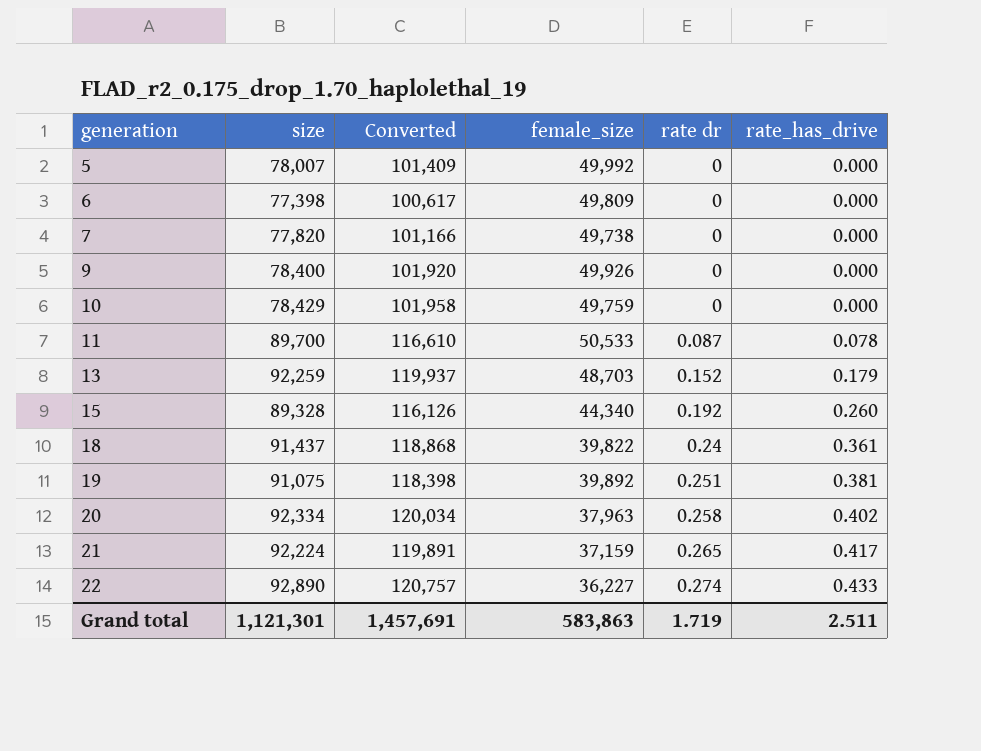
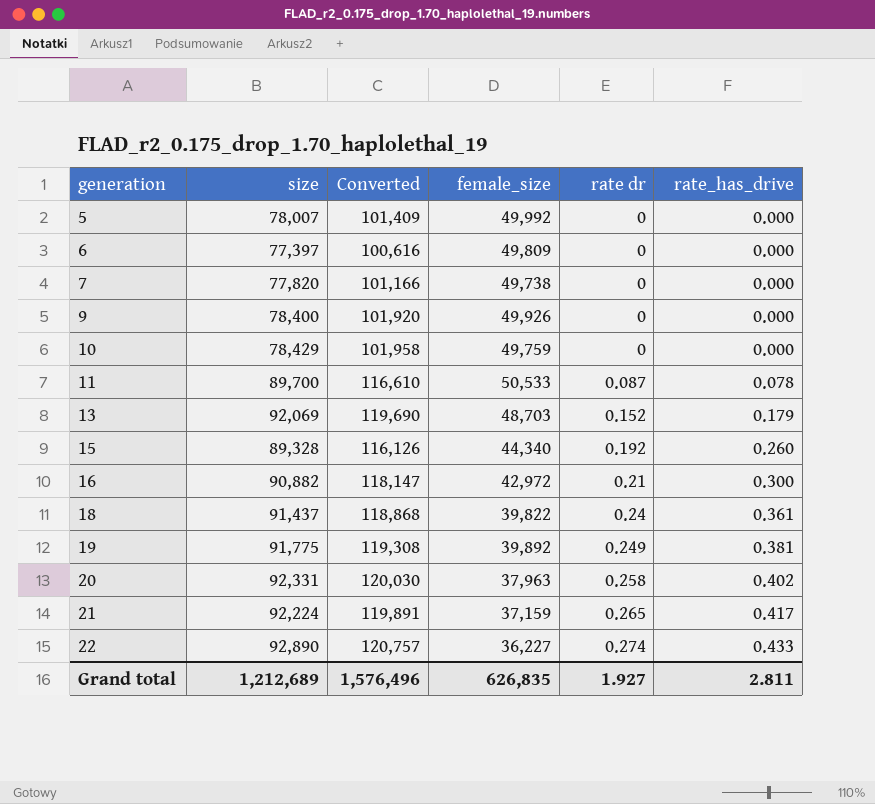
6 | size: 77,398 -> 77,397
6 | Converted: 100,617 -> 100,616
13 | size: 92,259 -> 92,069
13 | Converted: 119,937 -> 119,690
row 16: none -> 90,882 | 118,147 | 42,972 | 0.21 | 0.300
19 | size: 91,075 -> 91,775
19 | Converted: 118,398 -> 119,308
19 | rate dr: 0.251 -> 0.249
20 | size: 92,334 -> 92,331
20 | Converted: 120,034 -> 120,030
Grand total | size: 1,121,301 -> 1,212,689
Grand total | Converted: 1,457,691 -> 1,576,496
Grand total | female_size: 583,863 -> 626,835
Grand total | rate dr: 1.719 -> 1.927
Grand total | rate_has_drive: 2.511 -> 2.811

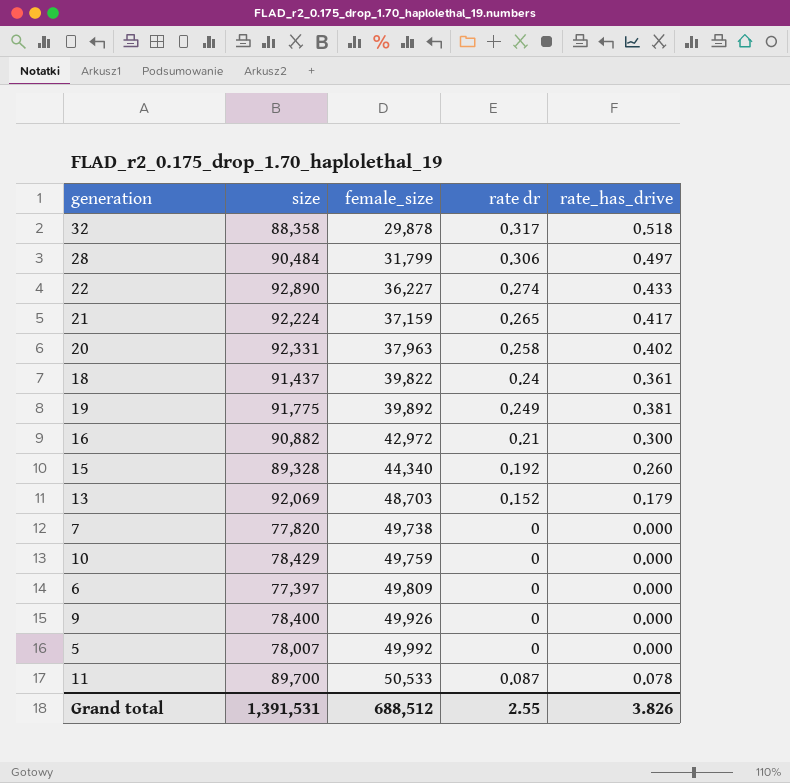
row order: generation ascending -> female_size ascending
column Converted | formula: [size] * 1.3 -> none
row 32: none -> 88,358 | 29,878 | 0.317 | 0.518
row 28: none -> 90,484 | 31,799 | 0.306 | 0.497
Grand total | size: 1,212,689 -> 1,391,531
Grand total | female_size: 626,835 -> 688,512
Grand total | rate dr: 1.927 -> 2.55
Grand total | rate_has_drive: 2.811 -> 3.826

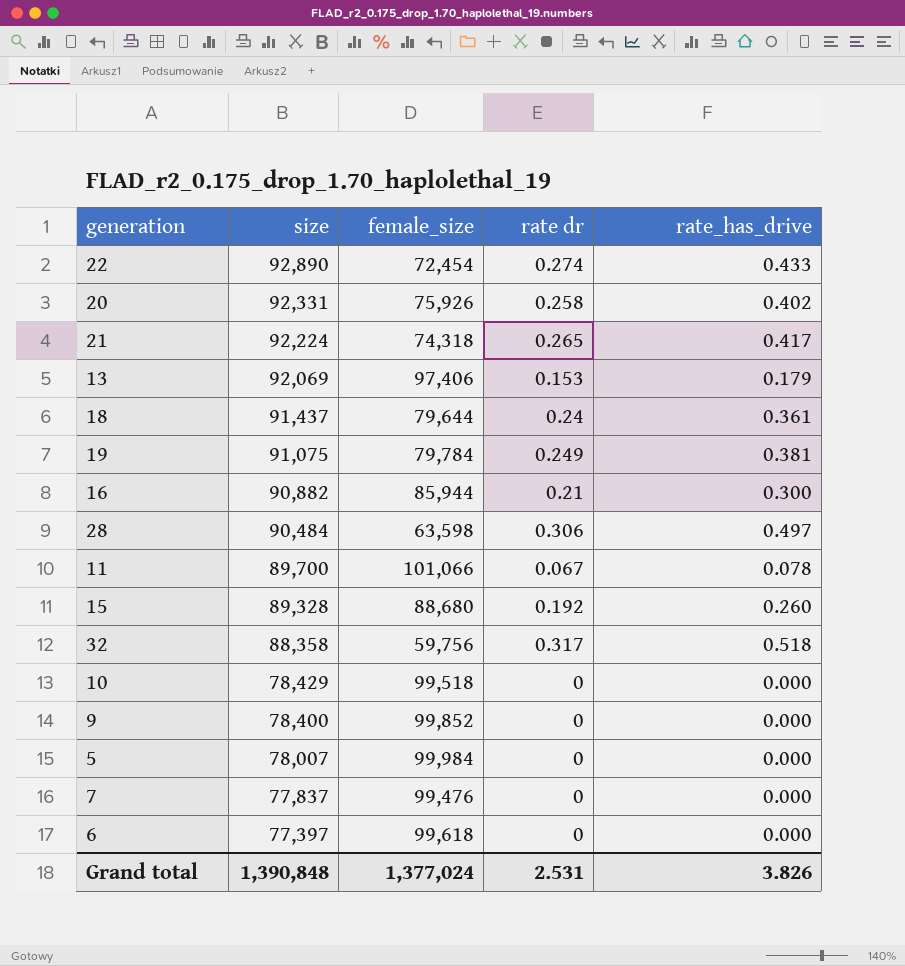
row order: female_size ascending -> size descending
22 | female_size: 36,227 -> 72,454
20 | female_size: 37,963 -> 75,926
21 | female_size: 37,159 -> 74,318
13 | female_size: 48,703 -> 97,406
13 | rate dr: 0.152 -> 0.153
18 | female_size: 39,822 -> 79,644
19 | size: 91,775 -> 91,075
19 | female_size: 39,892 -> 79,784
16 | female_size: 42,972 -> 85,944
28 | female_size: 31,799 -> 63,598
11 | female_size: 50,533 -> 101,066
11 | rate dr: 0.087 -> 0.067
15 | female_size: 44,340 -> 88,680
32 | female_size: 29,878 -> 59,756
10 | female_size: 49,759 -> 99,518
9 | female_size: 49,926 -> 99,852
5 | female_size: 49,992 -> 99,984
7 | size: 77,820 -> 77,837
7 | female_size: 49,738 -> 99,476
6 | female_size: 49,809 -> 99,618
Grand total | size: 1,391,531 -> 1,390,848
Grand total | female_size: 688,512 -> 1,377,024
Grand total | rate dr: 2.55 -> 2.531

